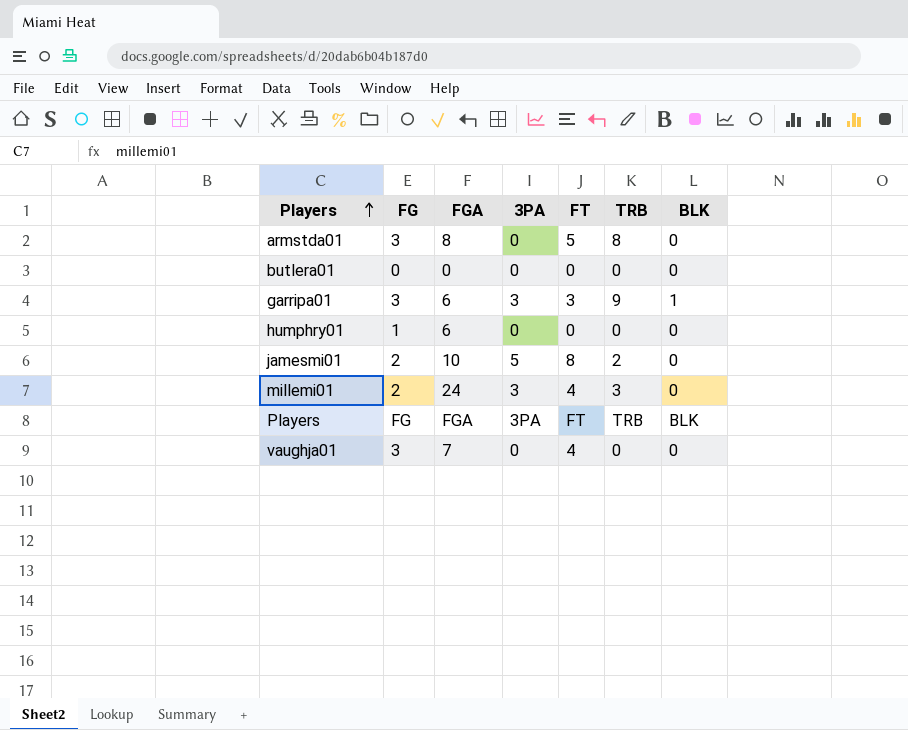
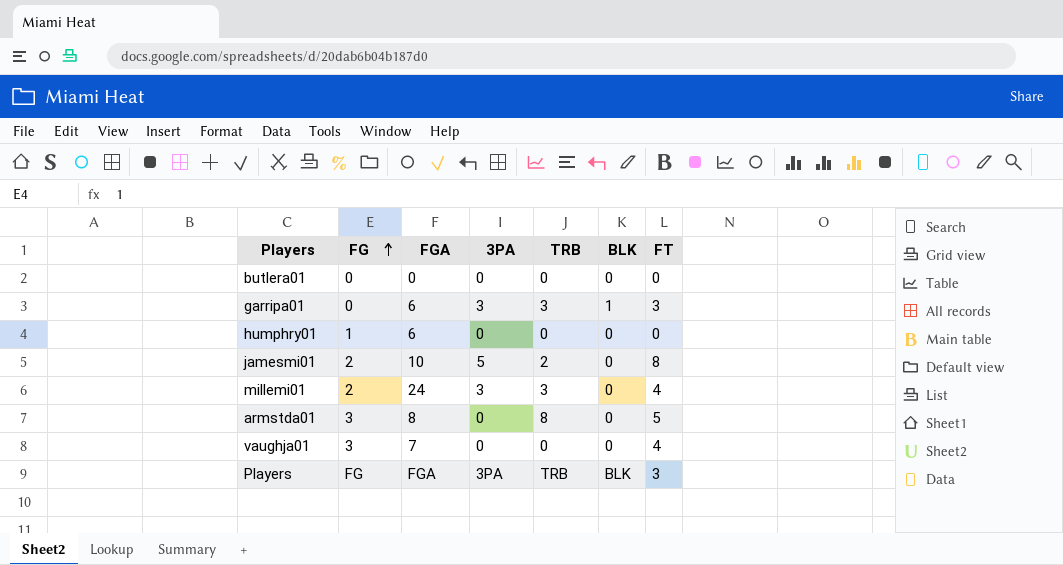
row order: Players ascending -> FG ascending
column FT | position: 5 -> 7
garripa01 | FG: 3 -> 0
garripa01 | TRB: 9 -> 3
Players | FT: FT -> 3

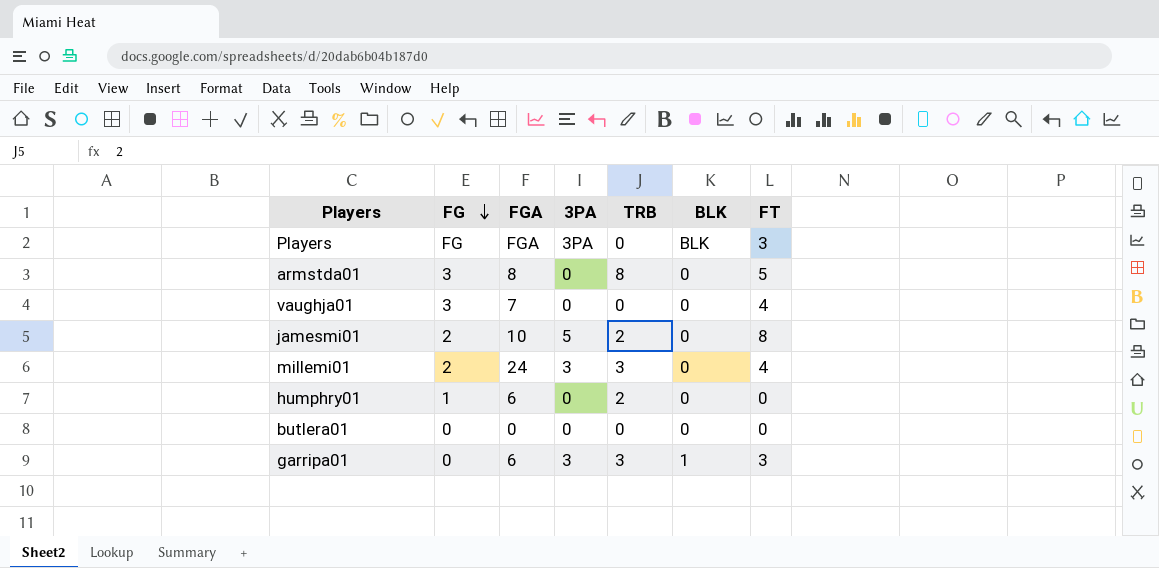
row order: FG ascending -> FG descending
Players | TRB: TRB -> 0
humphry01 | TRB: 0 -> 2

